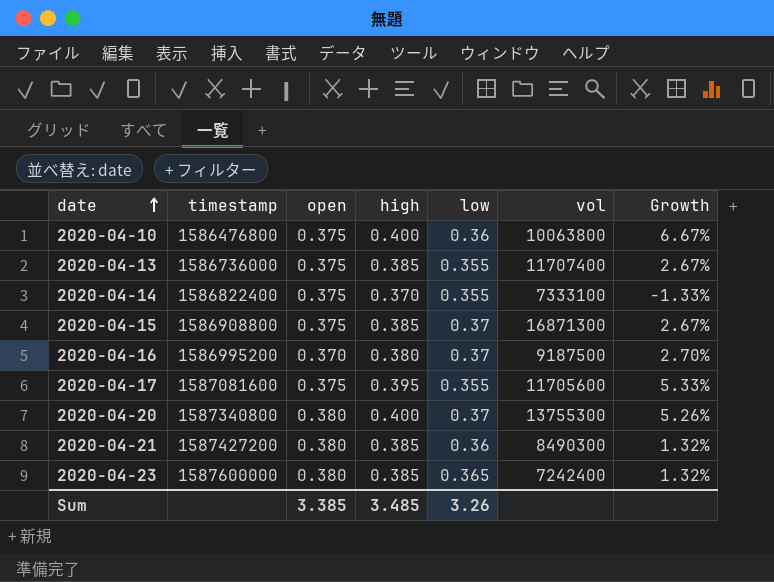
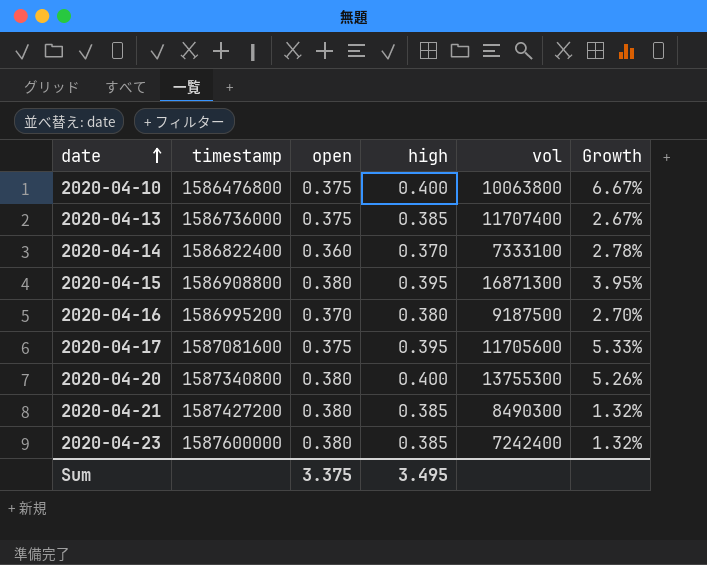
column low | position: 5 -> none
2020-04-14 | open: 0.375 -> 0.360
2020-04-14 | Growth: -1.33% -> 2.78%
2020-04-15 | open: 0.375 -> 0.380
2020-04-15 | high: 0.385 -> 0.395
2020-04-15 | Growth: 2.67% -> 3.95%
Sum | open: 3.385 -> 3.375
Sum | high: 3.485 -> 3.495

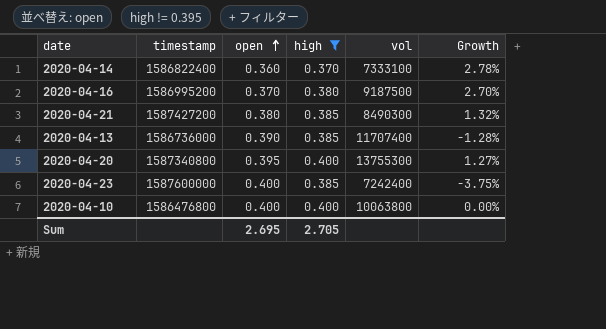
filter: none -> high != 0.395
row order: date ascending -> open ascending
2020-04-13 | open: 0.375 -> 0.390
2020-04-13 | Growth: 2.67% -> -1.28%
2020-04-20 | open: 0.380 -> 0.395
2020-04-20 | Growth: 5.26% -> 1.27%
2020-04-23 | open: 0.380 -> 0.400
2020-04-23 | Growth: 1.32% -> -3.75%
2020-04-10 | open: 0.375 -> 0.400
2020-04-10 | Growth: 6.67% -> 0.00%
Sum | open: 3.375 -> 2.695
Sum | high: 3.495 -> 2.705

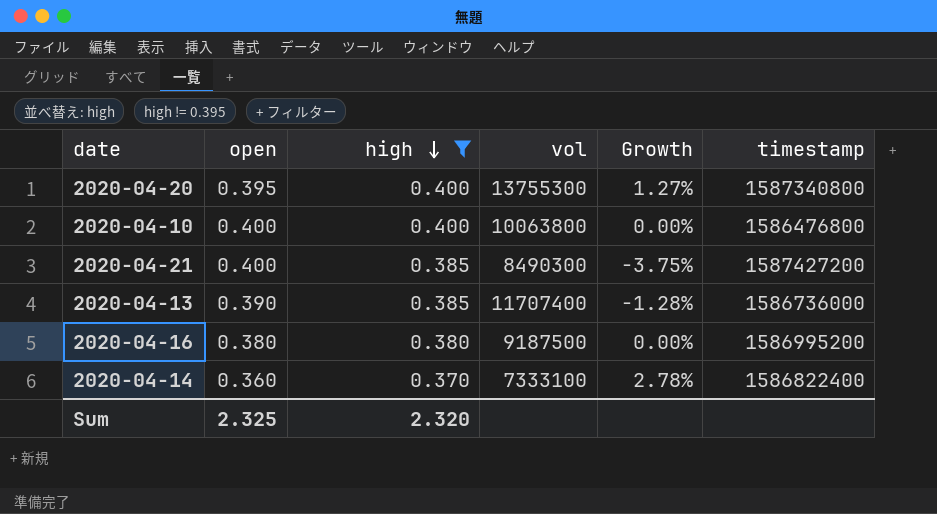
row order: open ascending -> high descending
column timestamp | position: 2 -> 6
row 2020-04-23: 1587600000 | 0.400 | 0.385 | 7242400 | -3.75% -> none
2020-04-21 | open: 0.380 -> 0.400
2020-04-21 | Growth: 1.32% -> -3.75%
2020-04-16 | open: 0.370 -> 0.380
2020-04-16 | Growth: 2.70% -> 0.00%
Sum | open: 2.695 -> 2.325
Sum | high: 2.705 -> 2.320

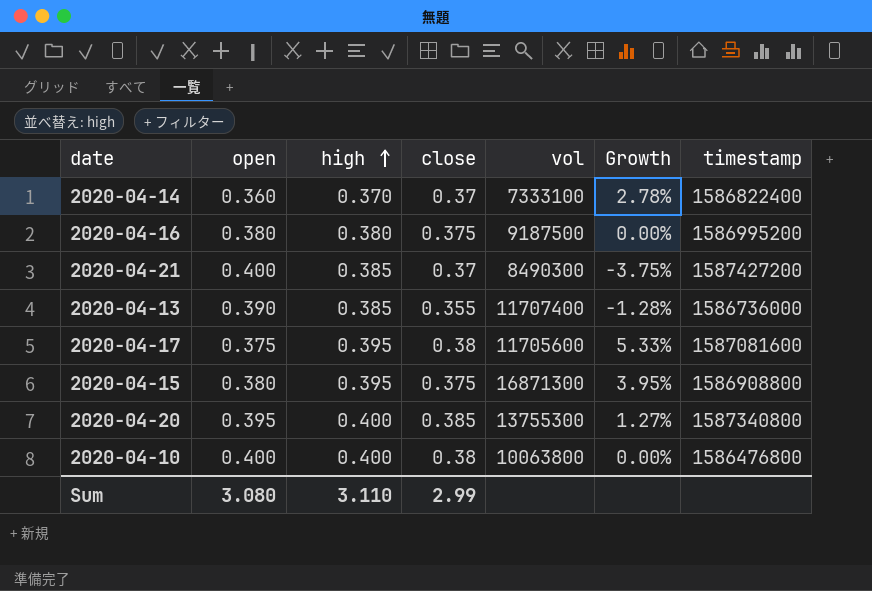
filter: high != 0.395 -> none
row order: high descending -> high ascending
column close | position: none -> 4
Sum | open: 2.325 -> 3.080
Sum | high: 2.320 -> 3.110

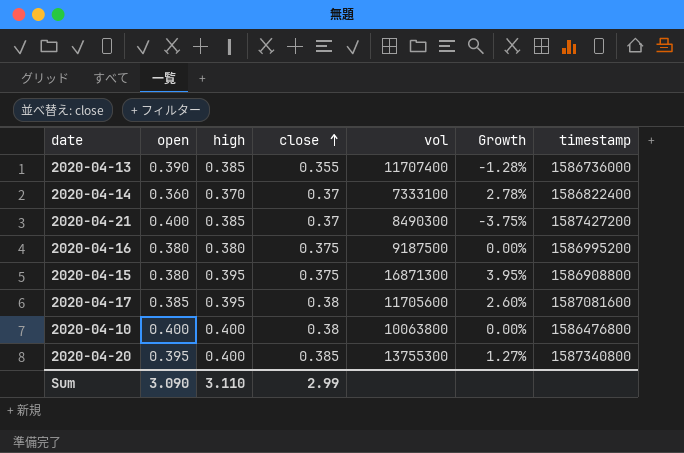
row order: high ascending -> close ascending
2020-04-17 | open: 0.375 -> 0.385
2020-04-17 | Growth: 5.33% -> 2.60%
Sum | open: 3.080 -> 3.090

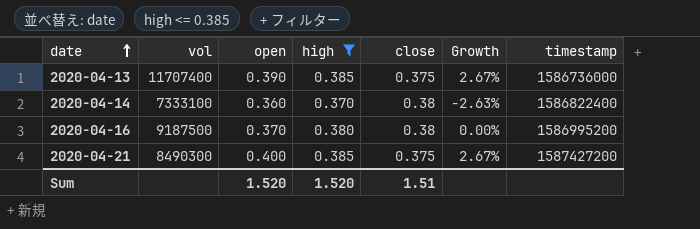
filter: none -> high <= 0.385
row order: close ascending -> date ascending
column vol | position: 5 -> 2
column Growth | formula: ([high] - [open]) / [open] -> ([high] - [close]) / [close]
2020-04-13 | close: 0.355 -> 0.375
2020-04-14 | close: 0.37 -> 0.38
2020-04-16 | open: 0.380 -> 0.370
2020-04-16 | close: 0.375 -> 0.38
2020-04-21 | close: 0.37 -> 0.375
Sum | open: 3.090 -> 1.520
Sum | high: 3.110 -> 1.520
Sum | close: 2.99 -> 1.51

